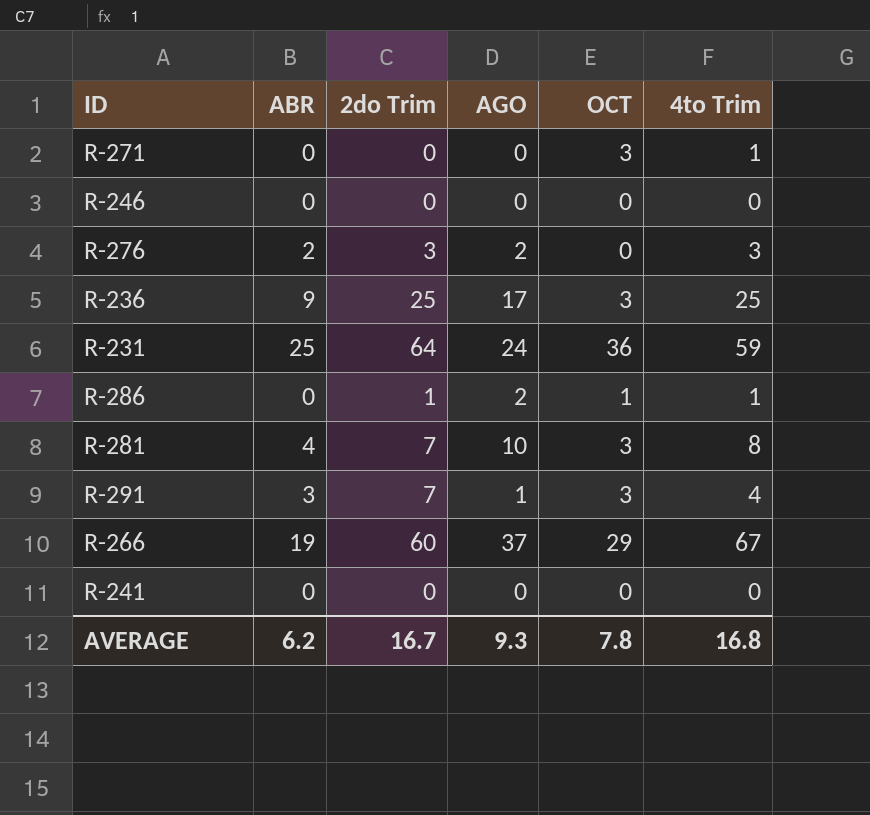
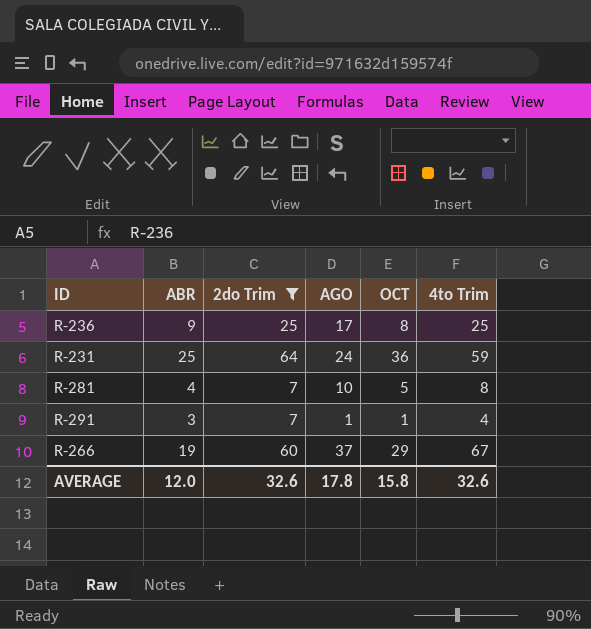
filter: none -> 2do Trim >= 7
R-236 | OCT: 3 -> 8
R-281 | OCT: 3 -> 5
R-291 | OCT: 3 -> 1
AVERAGE | ABR: 6.2 -> 12.0
AVERAGE | 2do Trim: 16.7 -> 32.6
AVERAGE | AGO: 9.3 -> 17.8
AVERAGE | OCT: 7.8 -> 15.8
AVERAGE | 4to Trim: 16.8 -> 32.6

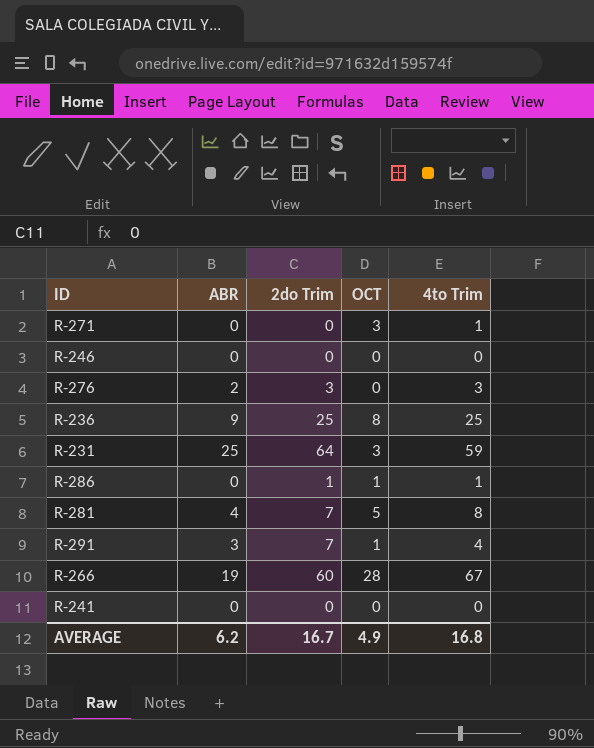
filter: 2do Trim >= 7 -> none
column AGO | position: 4 -> none
R-231 | OCT: 36 -> 3
R-266 | OCT: 29 -> 28
AVERAGE | ABR: 12.0 -> 6.2
AVERAGE | 2do Trim: 32.6 -> 16.7
AVERAGE | OCT: 15.8 -> 4.9
AVERAGE | 4to Trim: 32.6 -> 16.8

